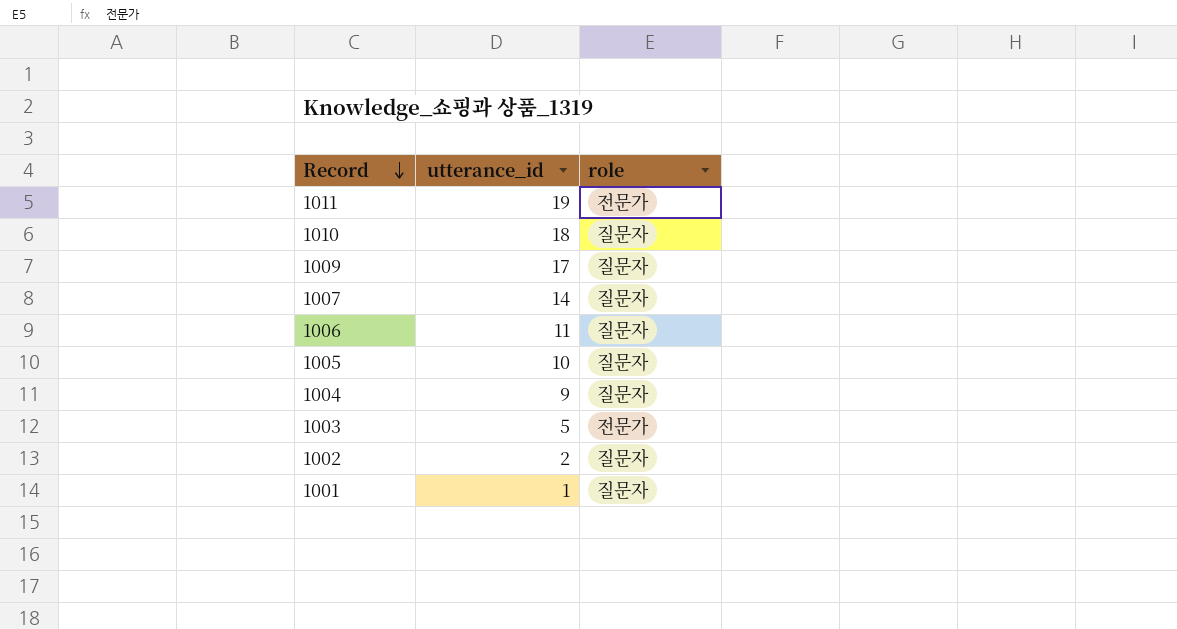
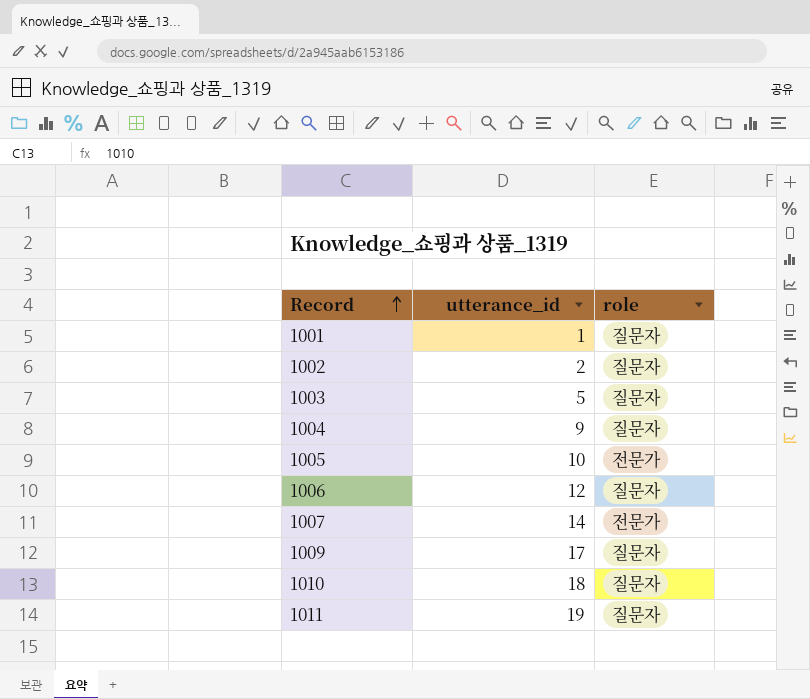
row order: Record descending -> Record ascending
1003 | role: 전문가 -> 질문자
1005 | role: 질문자 -> 전문가
1006 | utterance_id: 11 -> 12
1007 | role: 질문자 -> 전문가
1011 | role: 전문가 -> 질문자

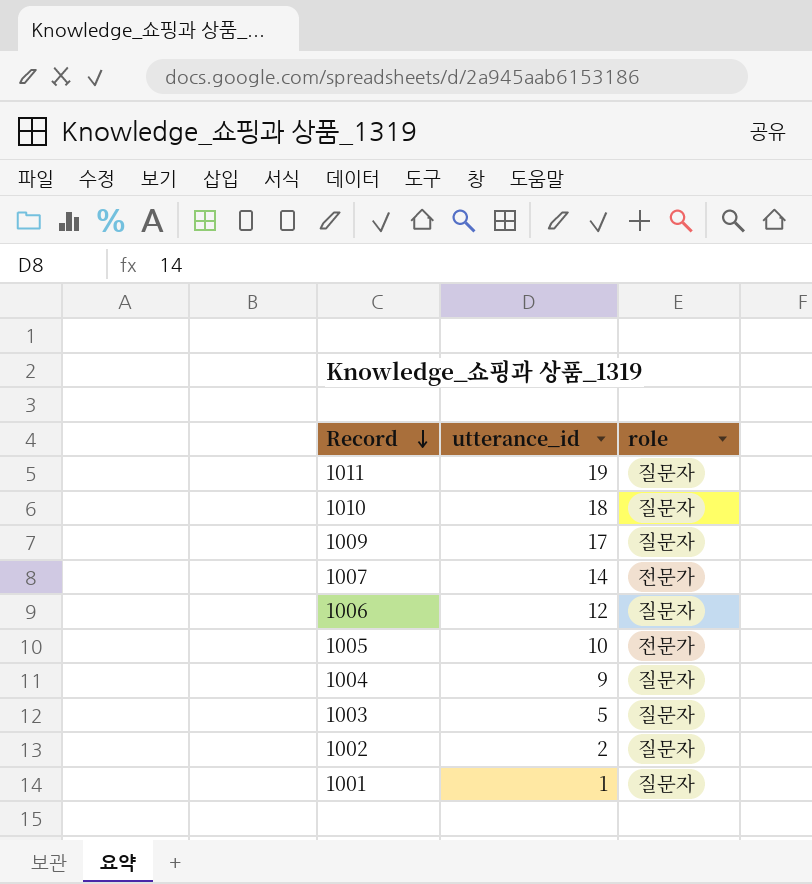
row order: Record ascending -> Record descending

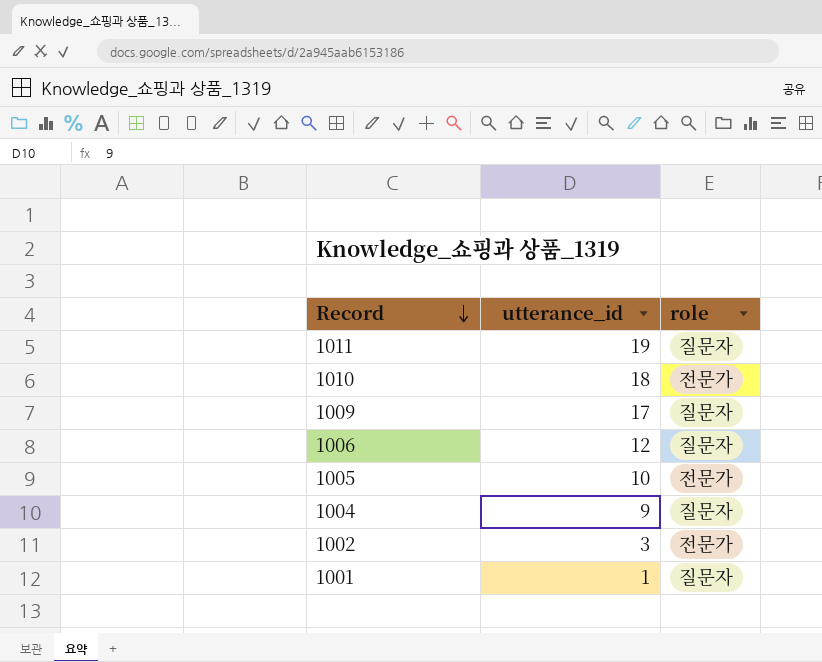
row 1007: 14 | 전문가 -> none
row 1003: 5 | 질문자 -> none
1010 | role: 질문자 -> 전문가
1002 | utterance_id: 2 -> 3
1002 | role: 질문자 -> 전문가

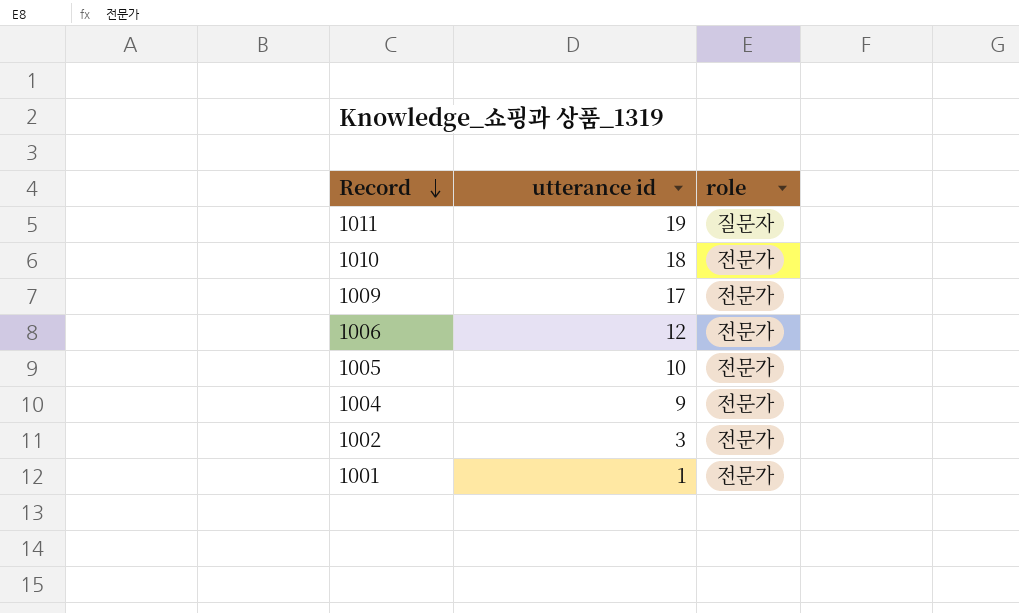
column name: utterance_id -> utterance id
1009 | role: 질문자 -> 전문가
1006 | role: 질문자 -> 전문가
1004 | role: 질문자 -> 전문가
1001 | role: 질문자 -> 전문가

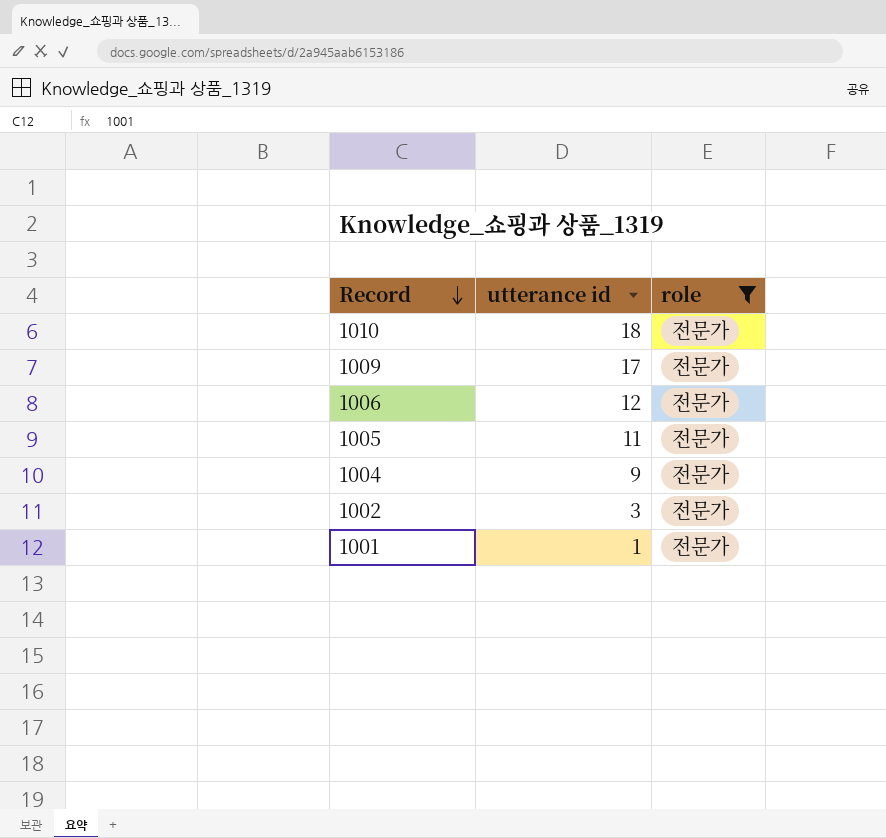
filter: none -> role = 전문가
1005 | utterance id: 10 -> 11

